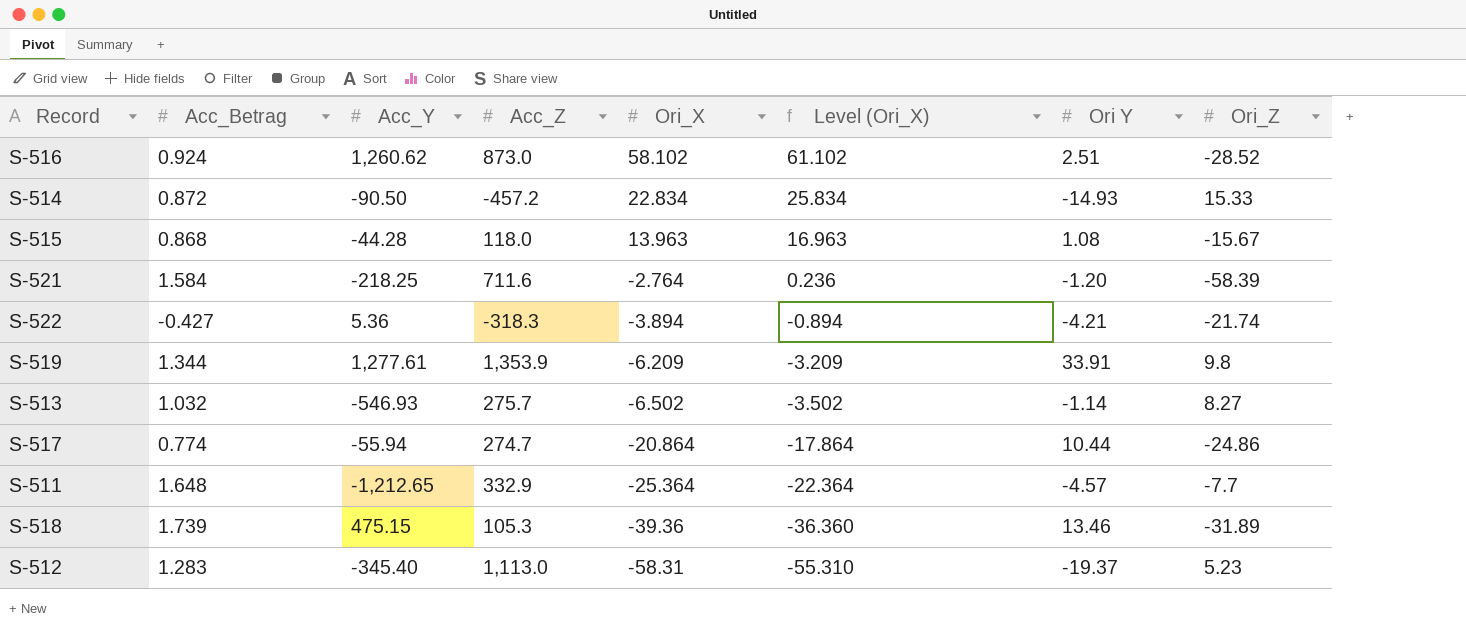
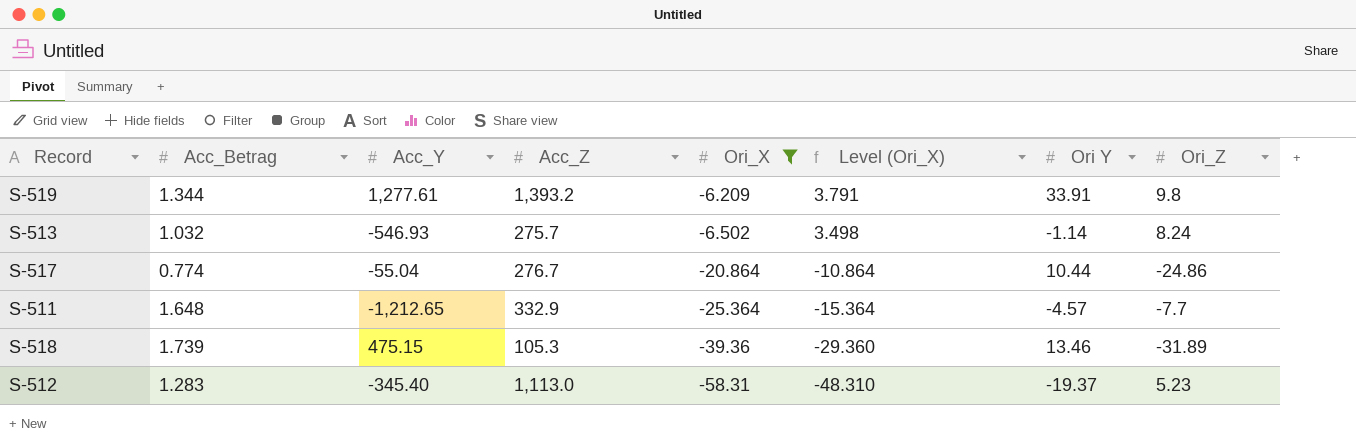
filter: none -> Ori_X <= -6.209
column Level (Ori_X) | formula: [Ori_X] + 3 -> [Ori_X] + 10
S-519 | Acc_Z: 1,353.9 -> 1,393.2
S-513 | Ori_Z: 8.27 -> 8.24
S-517 | Acc_Y: -55.94 -> -55.04
S-517 | Acc_Z: 274.7 -> 276.7

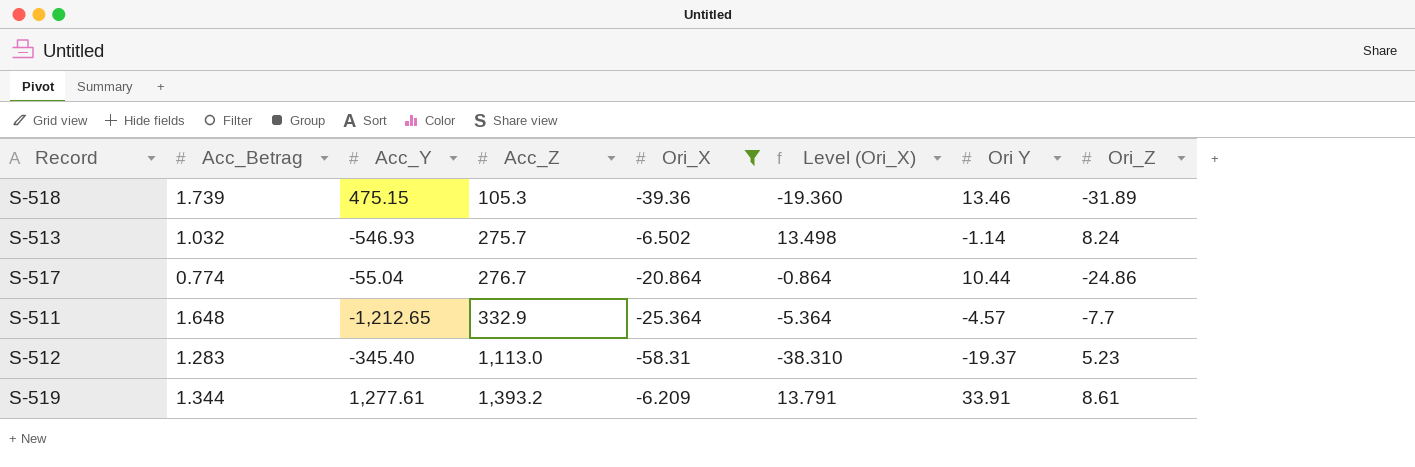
row order: Ori_X descending -> Acc_Z ascending
column Level (Ori_X) | formula: [Ori_X] + 10 -> [Ori_X] + 20
S-519 | Ori_Z: 9.8 -> 8.61

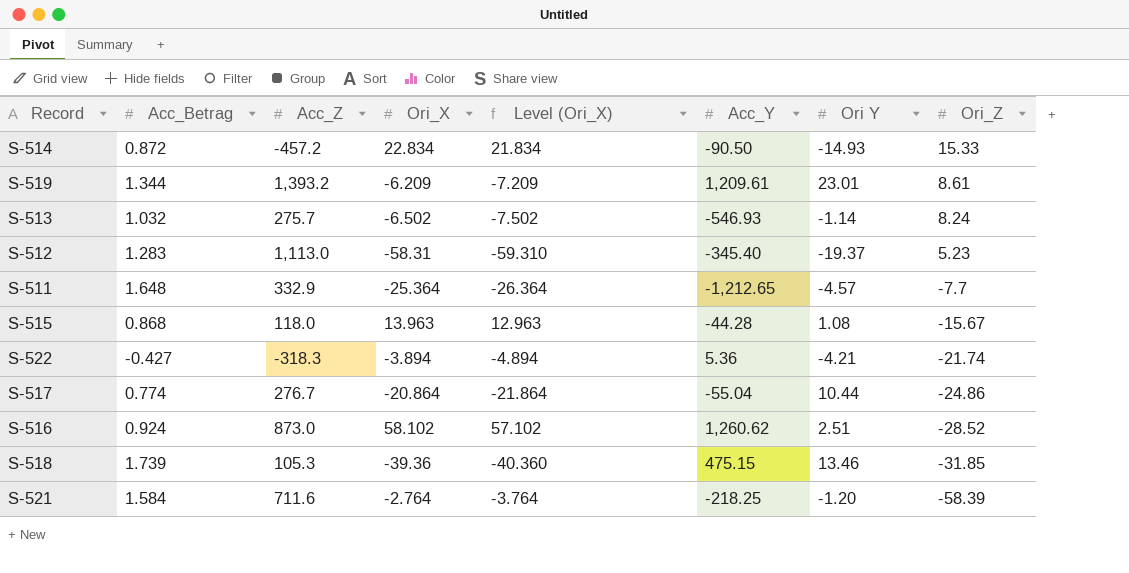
filter: Ori_X <= -6.209 -> none
row order: Acc_Z ascending -> Ori_Z descending
column Level (Ori_X) | formula: [Ori_X] + 20 -> [Ori_X] - 1
column Acc_Y | position: 3 -> 6
S-519 | Acc_Y: 1,277.61 -> 1,209.61
S-519 | Ori Y: 33.91 -> 23.01
S-518 | Ori_Z: -31.89 -> -31.85

